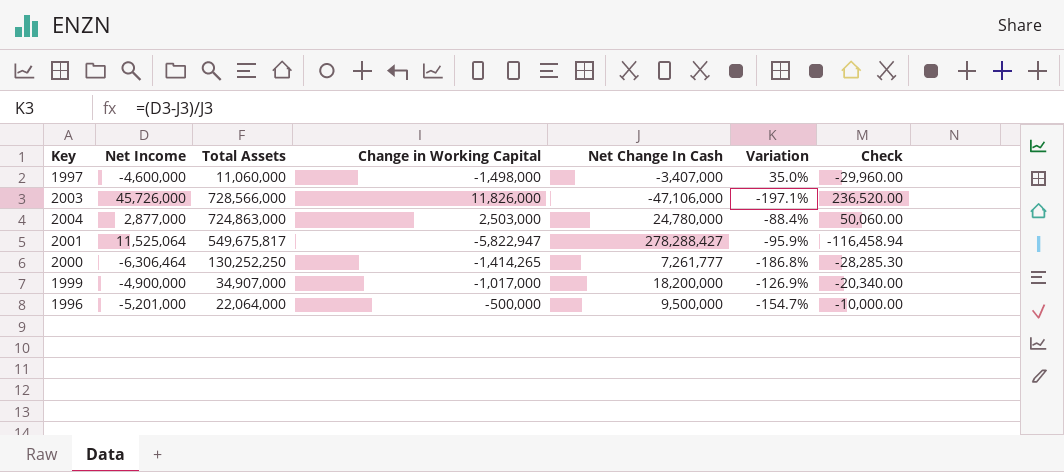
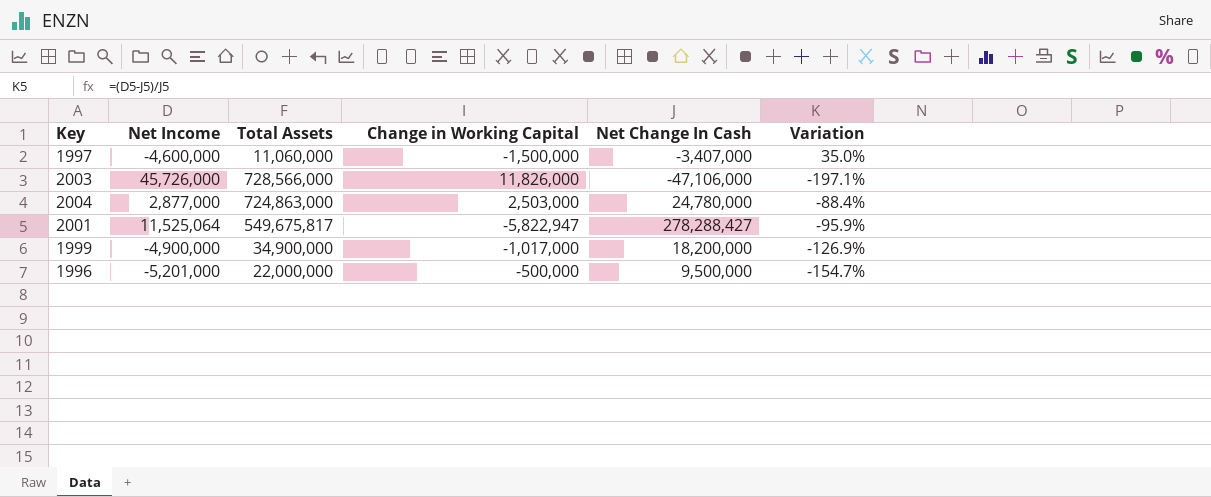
column Check | formula: [Change in Working Capital] * 0.02 -> none
row 2000: -6,306,464 | 130,252,250 | -1,414,265 | 7,261,777 | -186.8% | -28,285.30 -> none
1997 | Change in Working Capital: -1,498,000 -> -1,500,000
1999 | Total Assets: 34,907,000 -> 34,900,000
1996 | Total Assets: 22,064,000 -> 22,000,000

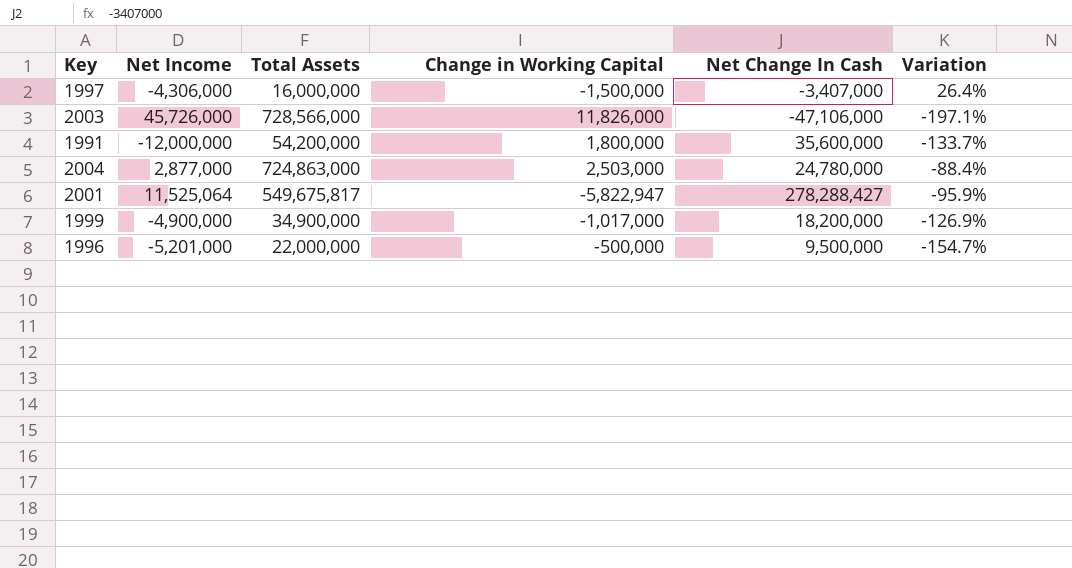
1997 | Net Income: -4,600,000 -> -4,306,000
1997 | Total Assets: 11,060,000 -> 16,000,000
1997 | Variation: 35.0% -> 26.4%
row 1991: none -> -12,000,000 | 54,200,000 | 1,800,000 | 35,600,000 | -133.7%

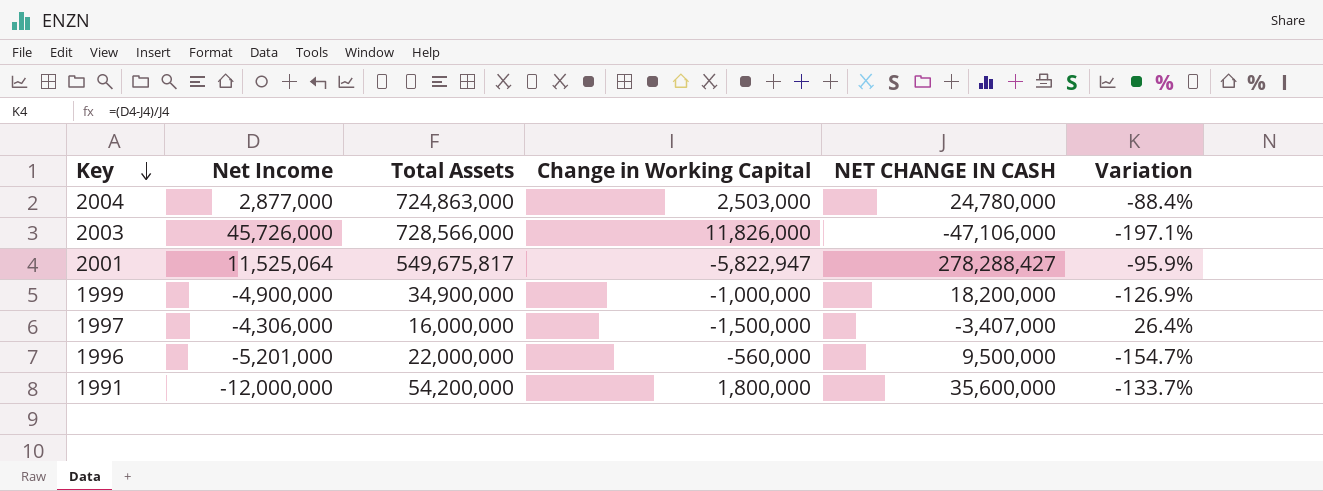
row order: none -> Key descending
column name: Net Change In Cash -> NET CHANGE IN CASH
1999 | Change in Working Capital: -1,017,000 -> -1,000,000
1996 | Change in Working Capital: -500,000 -> -560,000

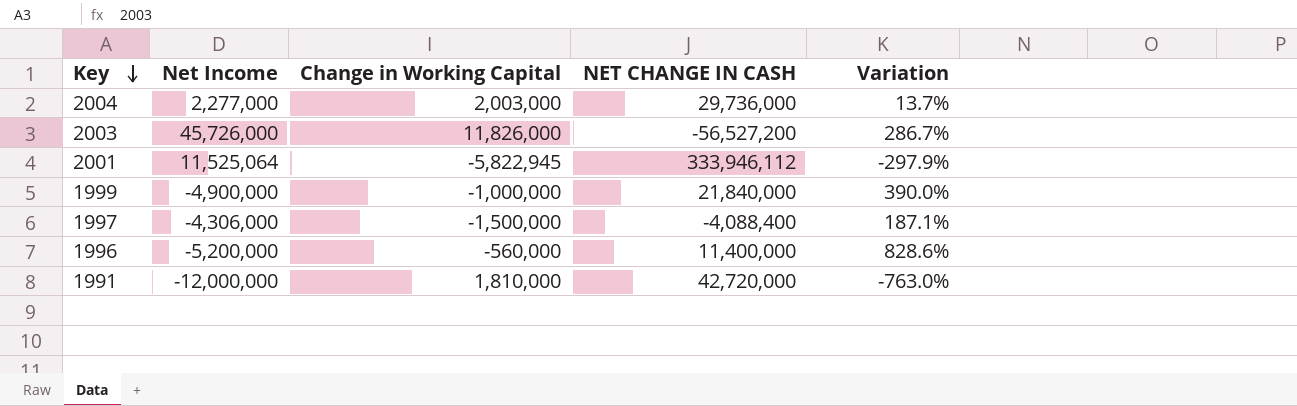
column Total Assets | position: 3 -> none
column Variation | formula: ([Net Income] - [NET CHANGE IN CASH]) / [NET CHANGE IN CASH] -> ([Net Income] - [Change in Working Capital]) / [Change in Working Capital]
2004 | Net Income: 2,877,000 -> 2,277,000
2004 | Change in Working Capital: 2,503,000 -> 2,003,000
2004 | NET CHANGE IN CASH: 24,780,000 -> 29,736,000
2003 | NET CHANGE IN CASH: -47,106,000 -> -56,527,200
2001 | Change in Working Capital: -5,822,947 -> -5,822,945
2001 | NET CHANGE IN CASH: 278,288,427 -> 333,946,112
1999 | NET CHANGE IN CASH: 18,200,000 -> 21,840,000
1997 | NET CHANGE IN CASH: -3,407,000 -> -4,088,400
1996 | Net Income: -5,201,000 -> -5,200,000
1996 | NET CHANGE IN CASH: 9,500,000 -> 11,400,000
1991 | Change in Working Capital: 1,800,000 -> 1,810,000
1991 | NET CHANGE IN CASH: 35,600,000 -> 42,720,000

